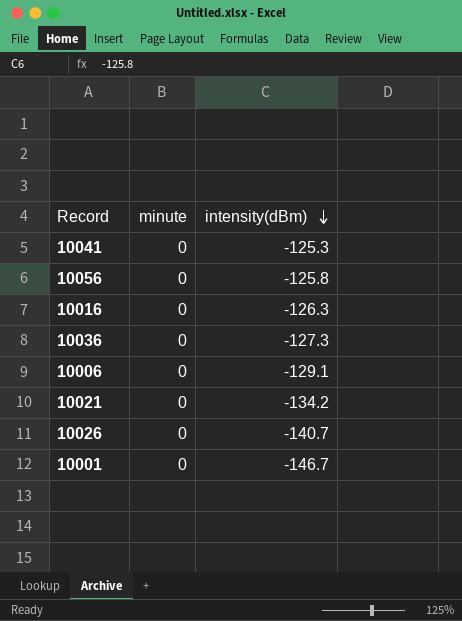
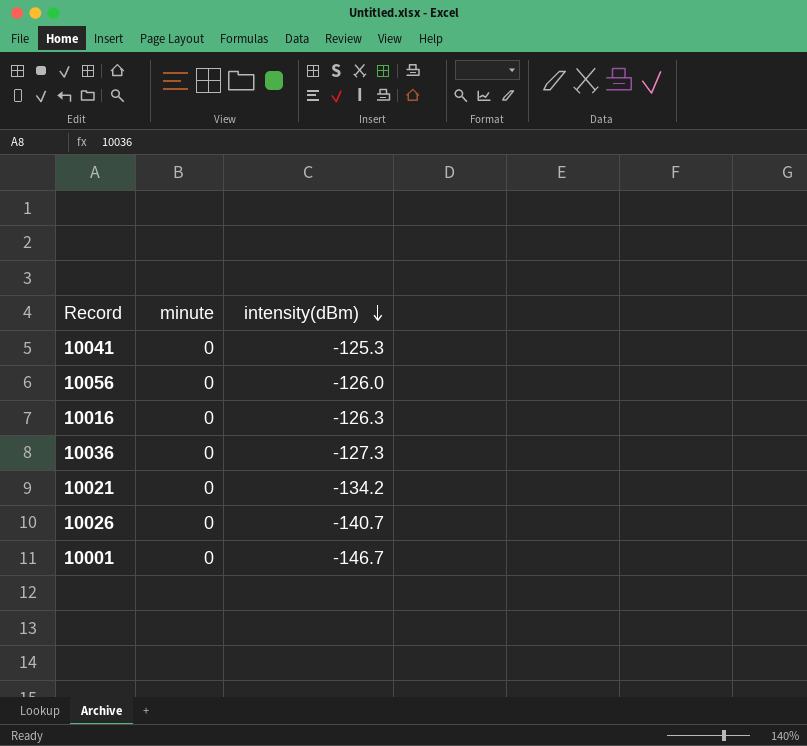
row 10006: 0 | -129.1 -> none
10056 | intensity(dBm): -125.8 -> -126.0

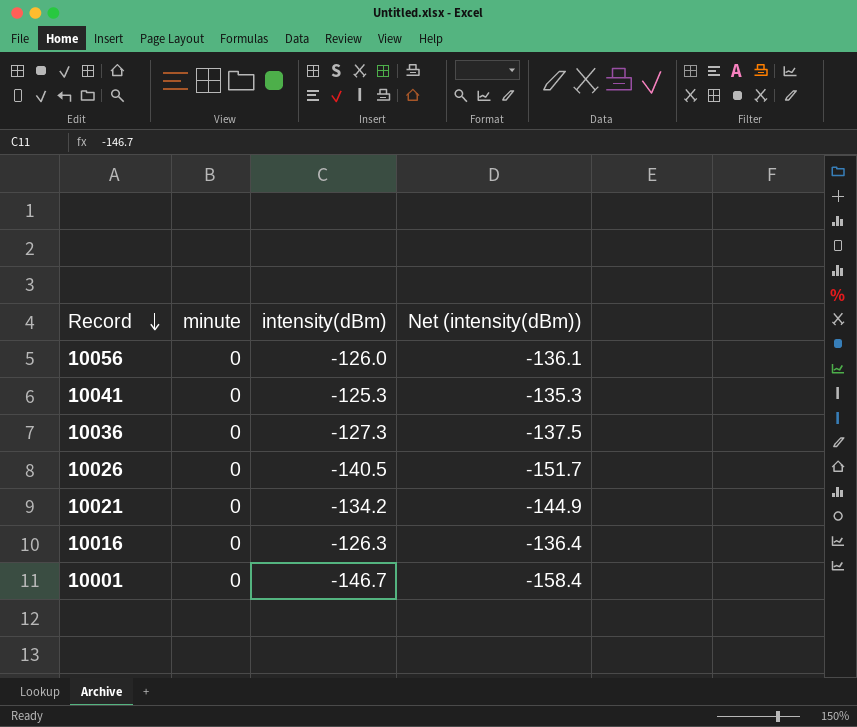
row order: intensity(dBm) descending -> Record descending
column Net (intensity(dBm)) | formula: none -> [intensity(dBm)] * 1.08
10026 | intensity(dBm): -140.7 -> -140.5

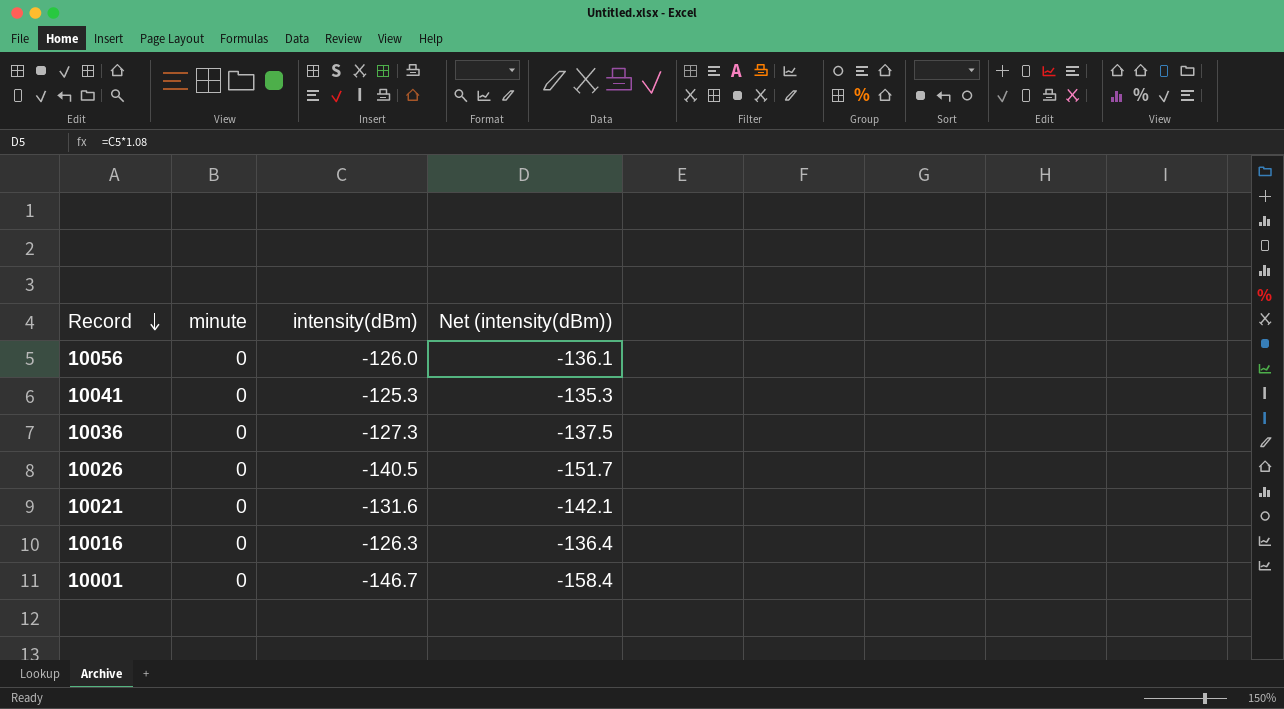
10021 | intensity(dBm): -134.2 -> -131.6
10021 | Net (intensity(dBm)): -144.9 -> -142.1

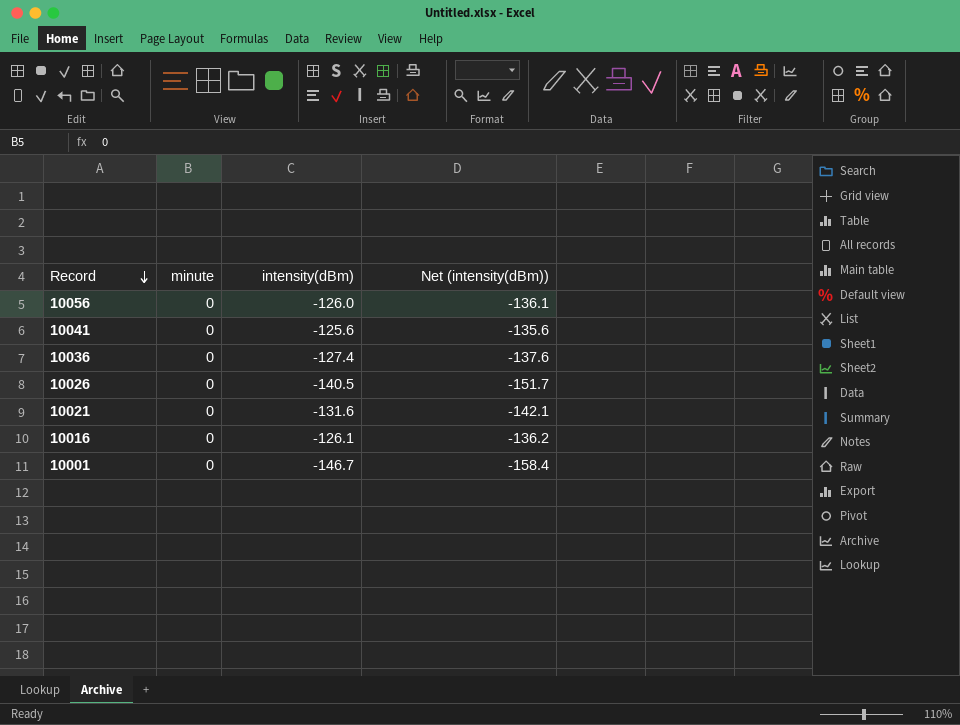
10041 | intensity(dBm): -125.3 -> -125.6
10041 | Net (intensity(dBm)): -135.3 -> -135.6
10036 | intensity(dBm): -127.3 -> -127.4
10036 | Net (intensity(dBm)): -137.5 -> -137.6
10016 | intensity(dBm): -126.3 -> -126.1
10016 | Net (intensity(dBm)): -136.4 -> -136.2

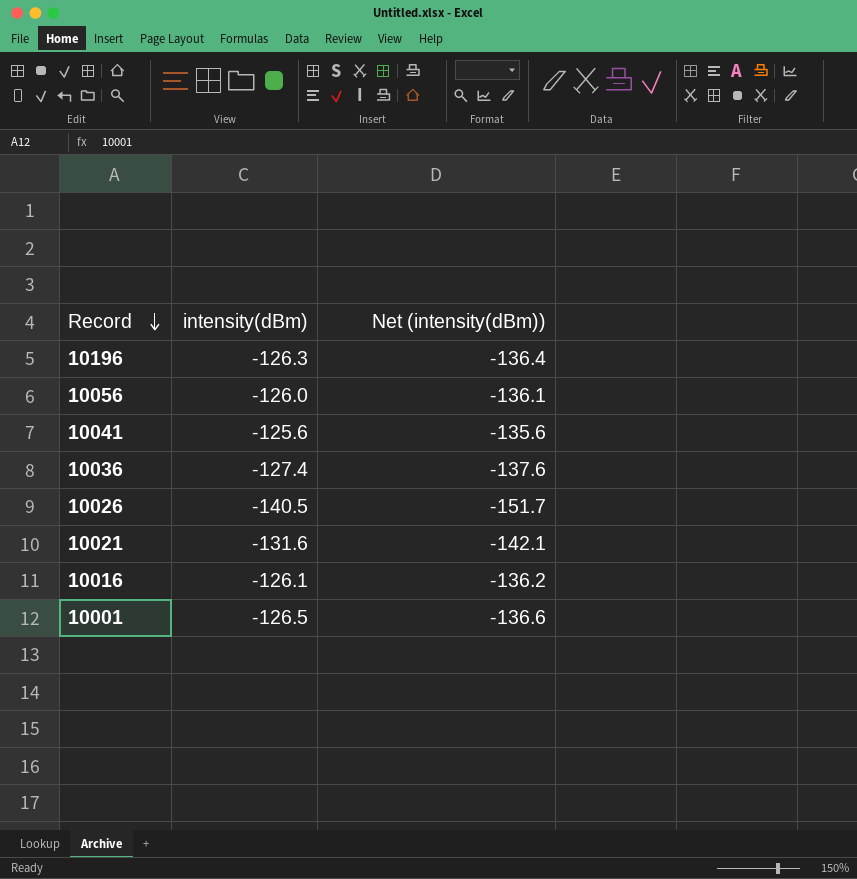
column minute | position: 2 -> none
row 10196: none -> -126.3 | -136.4
10001 | intensity(dBm): -146.7 -> -126.5
10001 | Net (intensity(dBm)): -158.4 -> -136.6

